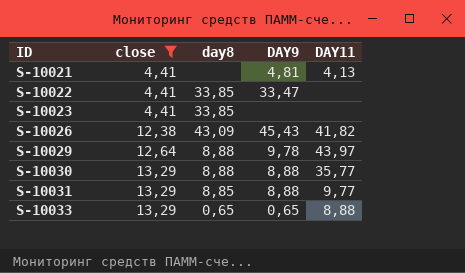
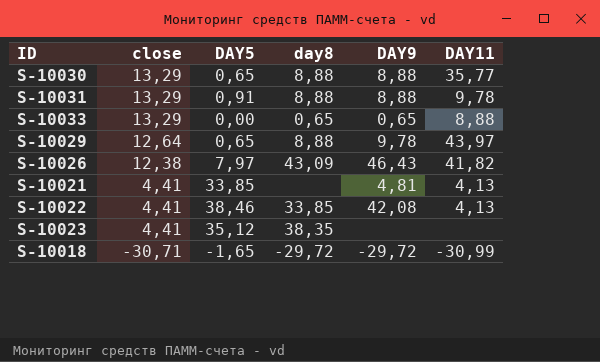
filter: close != -30,71 -> none
row order: ID ascending -> close descending
column DAY5 | position: none -> 3
S-10031 | day8: 8,85 -> 8,88
S-10031 | DAY11: 9,77 -> 9,78
S-10026 | DAY9: 45,43 -> 46,43
S-10022 | DAY9: 33,47 -> 42,08
S-10022 | DAY11: none -> 4,13
S-10023 | day8: 33,85 -> 38,35

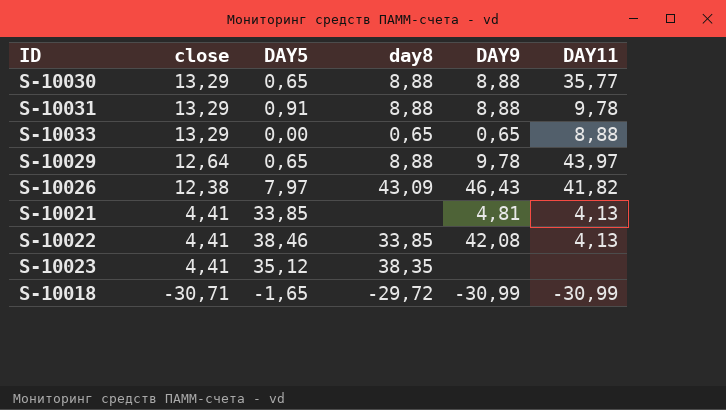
S-10018 | DAY9: -29,72 -> -30,99

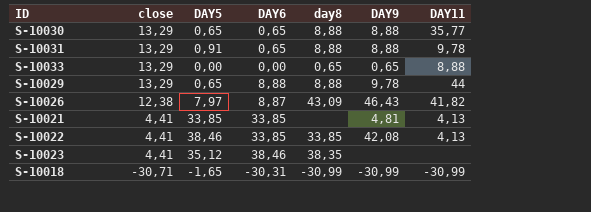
column DAY6 | position: none -> 4
S-10029 | close: 12,64 -> 13,29
S-10029 | DAY11: 43,97 -> 44
S-10018 | day8: -29,72 -> -30,99

